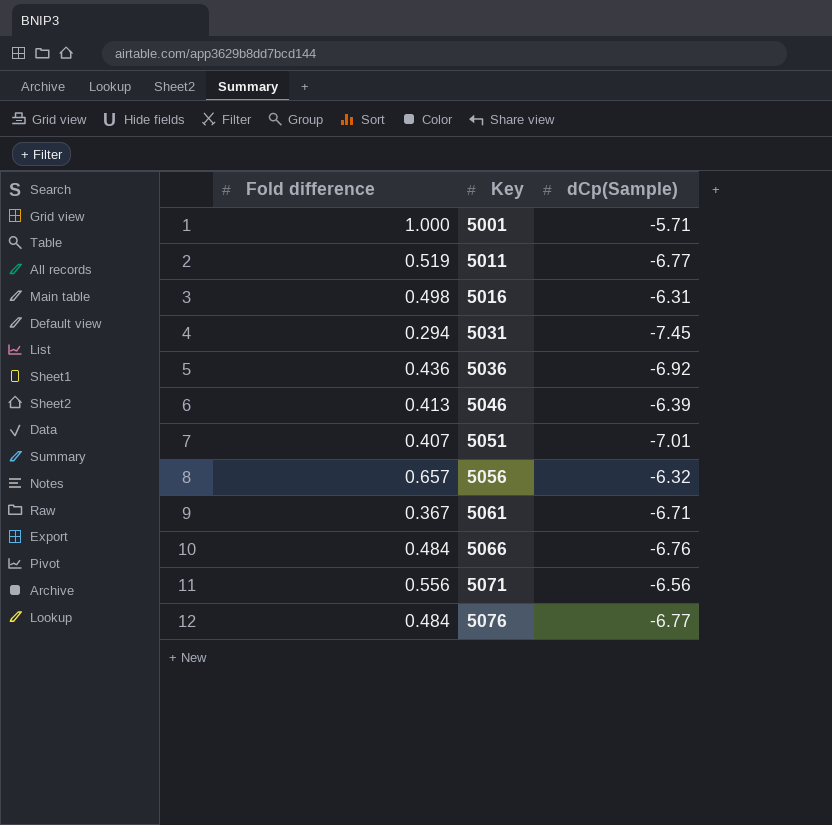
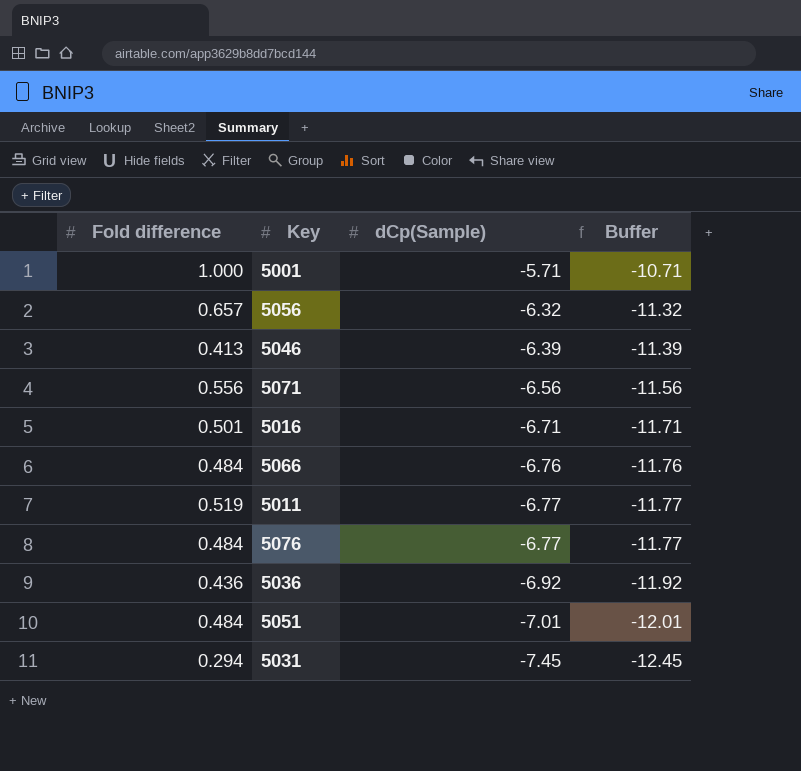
row order: Key ascending -> dCp(Sample) descending
column Buffer | formula: none -> [dCp(Sample)] - 5
row 5061: 0.367 | -6.71 -> none
5016 | Fold difference: 0.498 -> 0.501
5016 | dCp(Sample): -6.31 -> -6.71
5051 | Fold difference: 0.407 -> 0.484

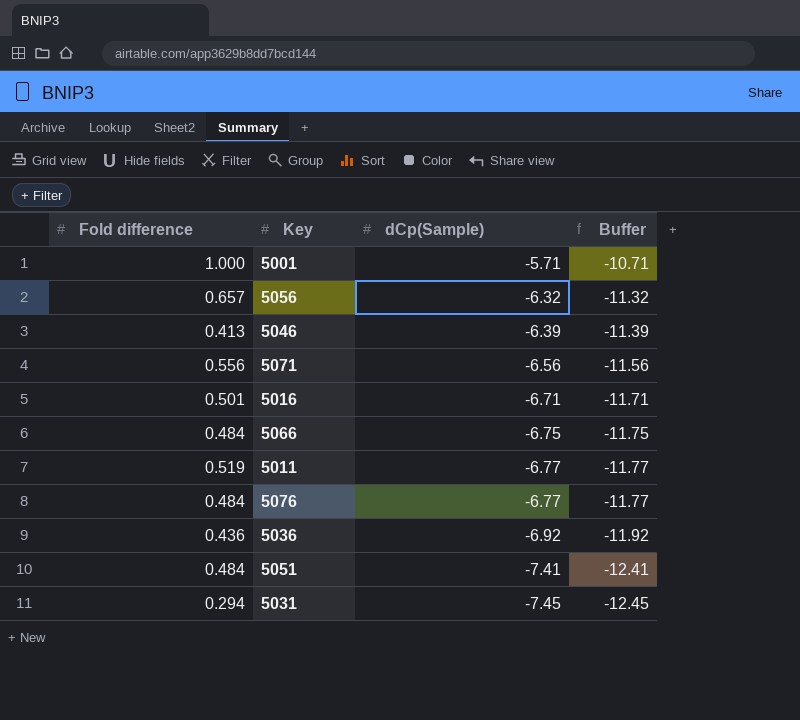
5066 | dCp(Sample): -6.76 -> -6.75
5066 | Buffer: -11.76 -> -11.75
5051 | dCp(Sample): -7.01 -> -7.41
5051 | Buffer: -12.01 -> -12.41

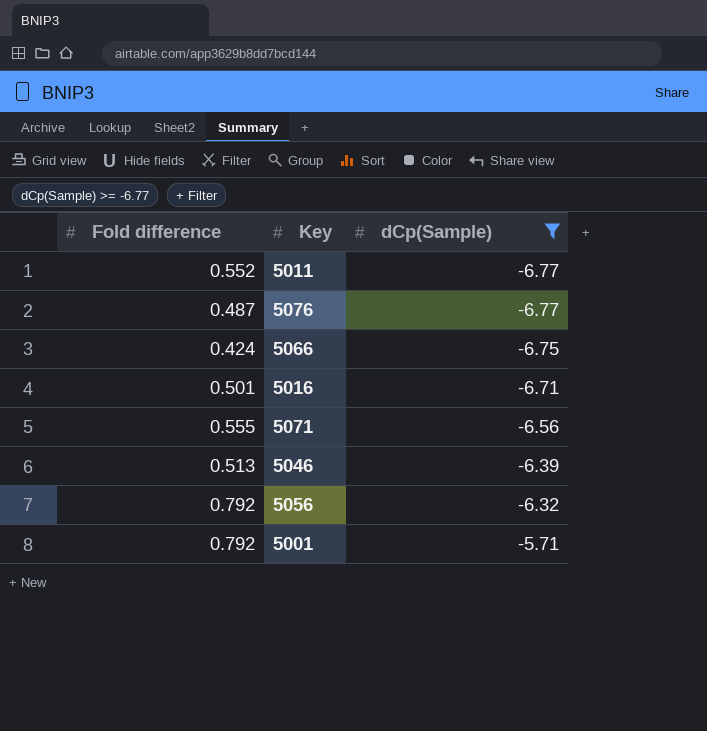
filter: none -> dCp(Sample) >= -6.77
row order: dCp(Sample) descending -> dCp(Sample) ascending
column Buffer | formula: [dCp(Sample)] - 5 -> none
5011 | Fold difference: 0.519 -> 0.552
5076 | Fold difference: 0.484 -> 0.487
5066 | Fold difference: 0.484 -> 0.424
5071 | Fold difference: 0.556 -> 0.555
5046 | Fold difference: 0.413 -> 0.513
5056 | Fold difference: 0.657 -> 0.792
5001 | Fold difference: 1.000 -> 0.792

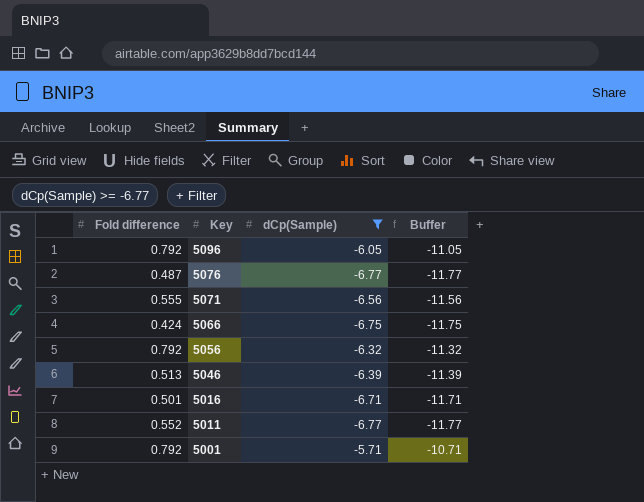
row order: dCp(Sample) ascending -> Key descending
column Buffer | formula: none -> [dCp(Sample)] - 5
row 5096: none -> 0.792 | -6.05 | -11.05

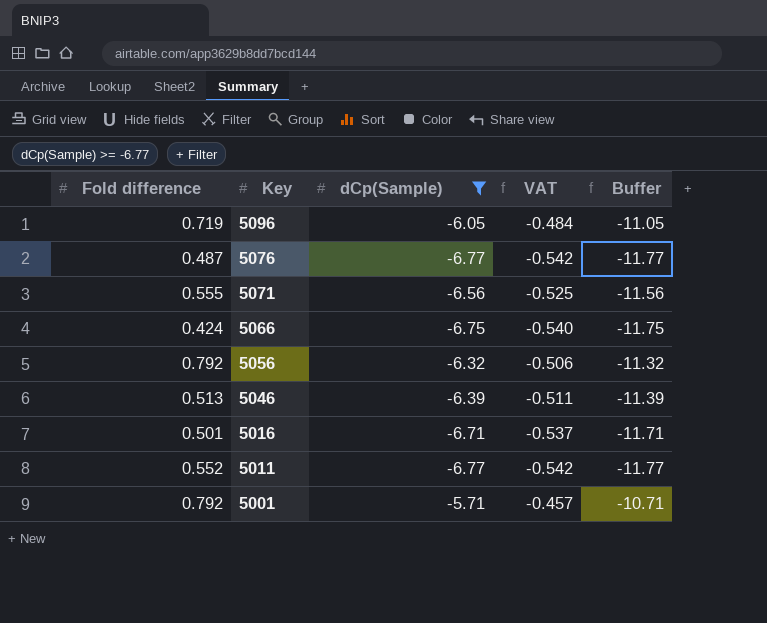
column VAT | formula: none -> [dCp(Sample)] * 0.08
5096 | Fold difference: 0.792 -> 0.719

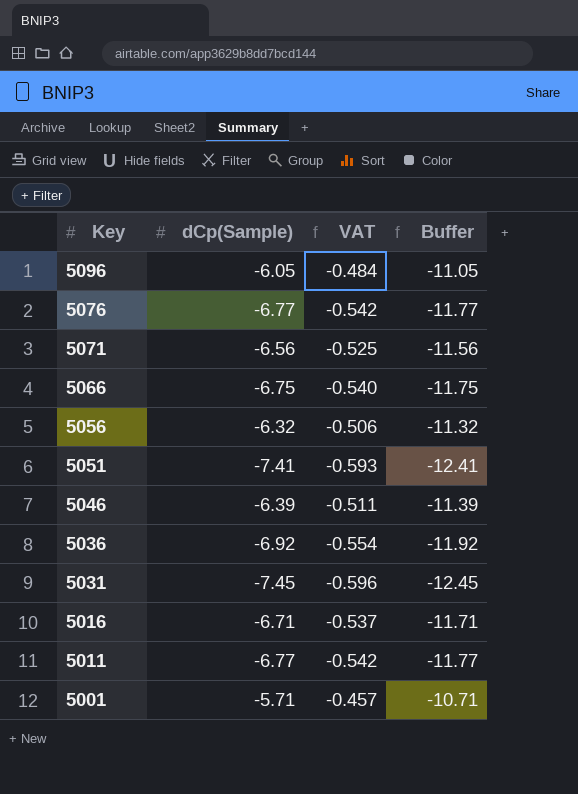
filter: dCp(Sample) >= -6.77 -> none
column Fold difference | position: 1 -> none

